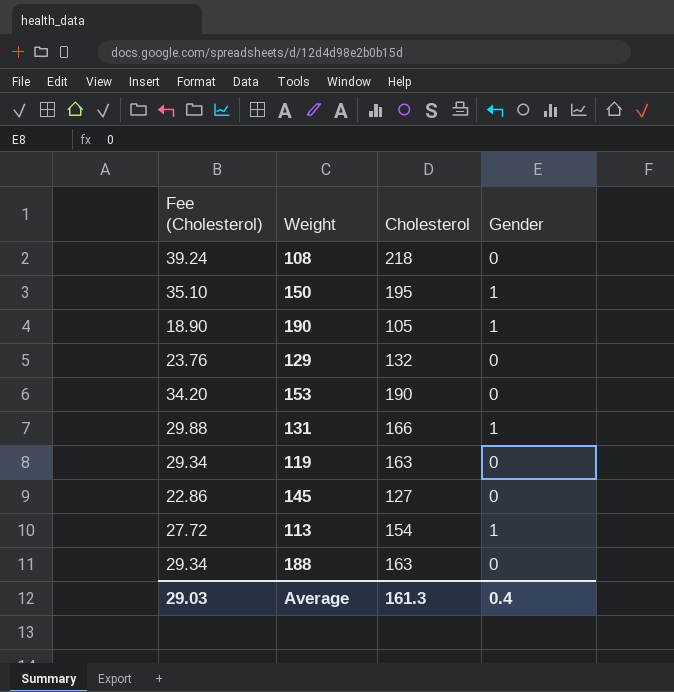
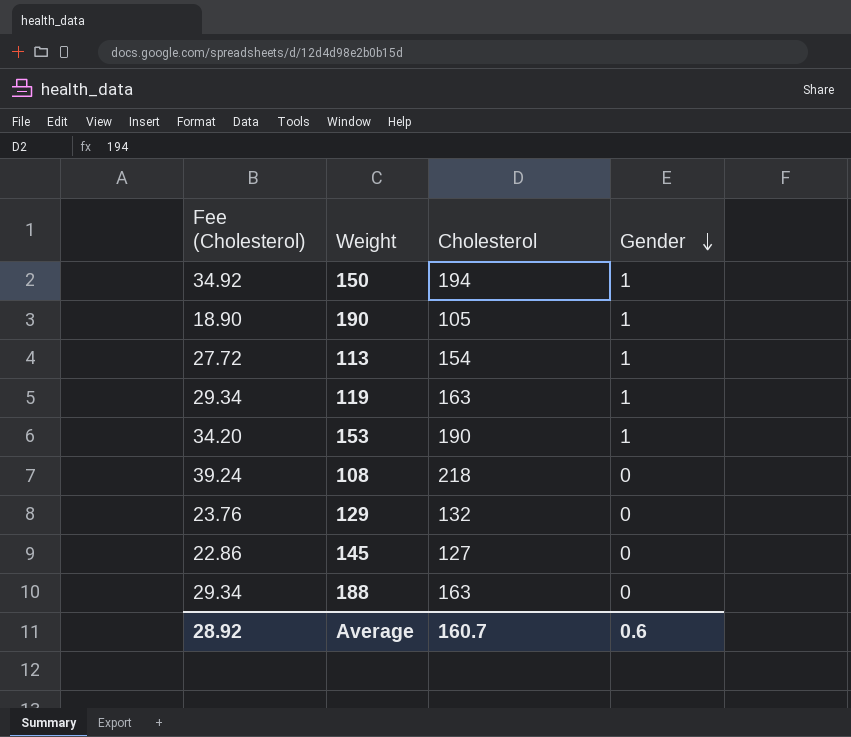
row order: none -> Gender descending
row 131: 29.88 | 166 | 1 -> none
150 | Fee (Cholesterol): 35.10 -> 34.92
150 | Cholesterol: 195 -> 194
119 | Gender: 0 -> 1
153 | Gender: 0 -> 1
Average | Fee (Cholesterol): 29.03 -> 28.92
Average | Cholesterol: 161.3 -> 160.7
Average | Gender: 0.4 -> 0.6

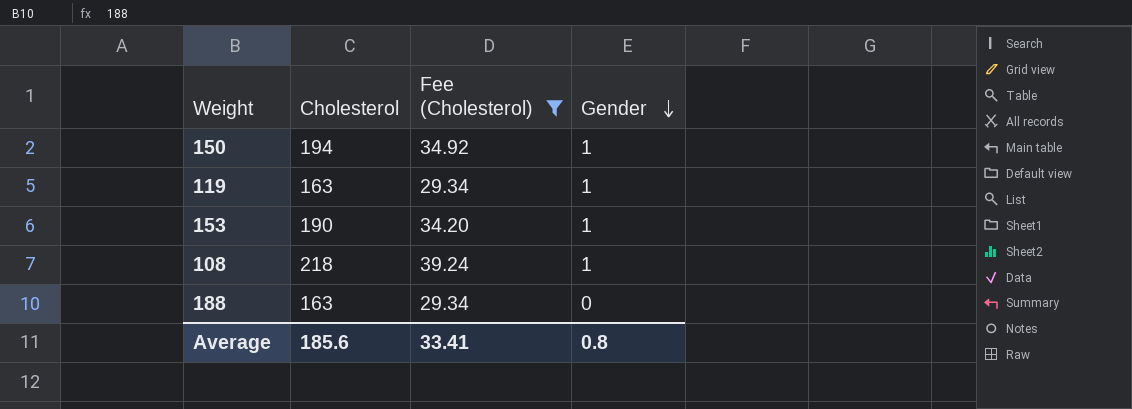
filter: none -> Fee (Cholesterol) >= 29.34
column Fee (Cholesterol) | position: 1 -> 3
108 | Gender: 0 -> 1
Average | Cholesterol: 160.7 -> 185.6
Average | Fee (Cholesterol): 28.92 -> 33.41
Average | Gender: 0.6 -> 0.8

